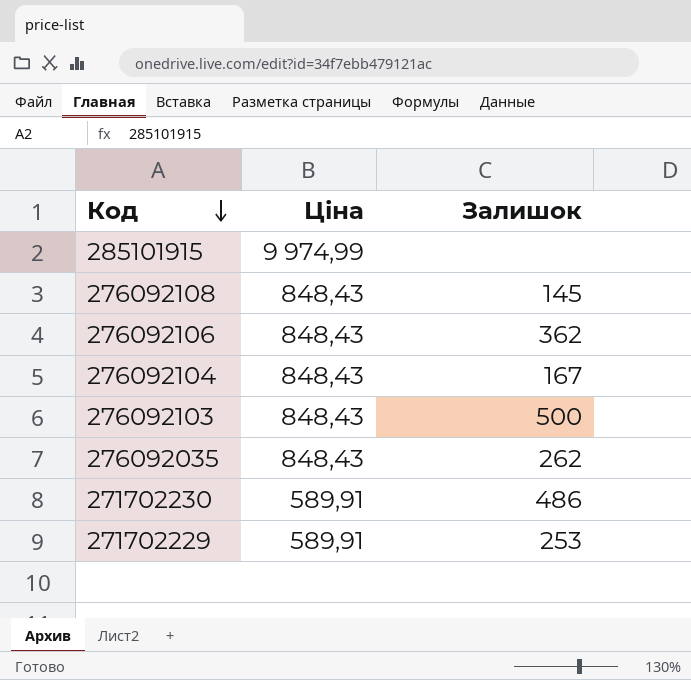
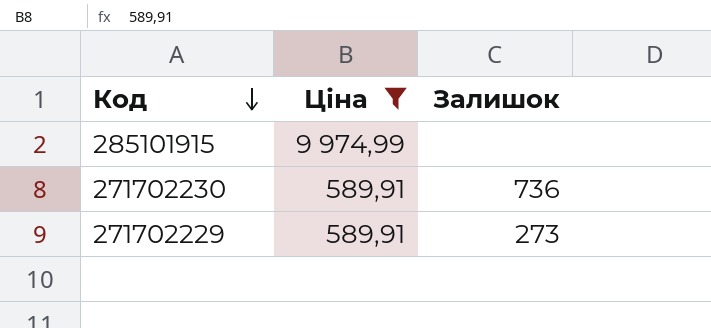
filter: none -> Ціна != 848,43
271702230 | Залишок: 486 -> 736
271702229 | Залишок: 253 -> 273

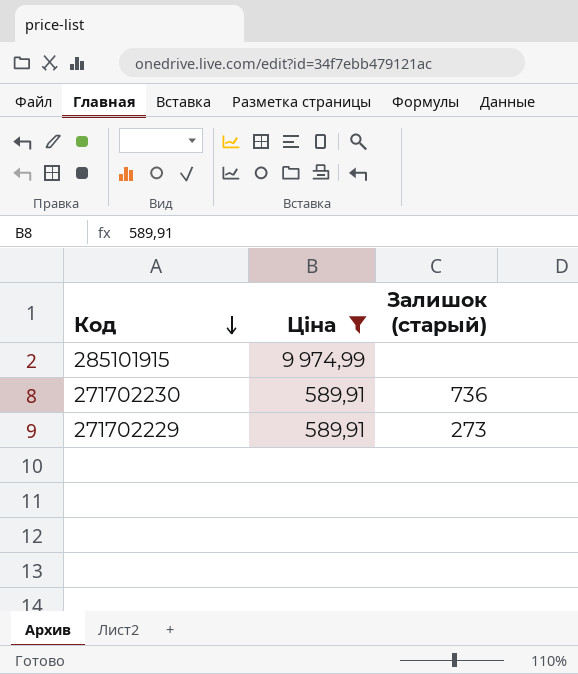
column name: Залишок -> Залишок (старый)

